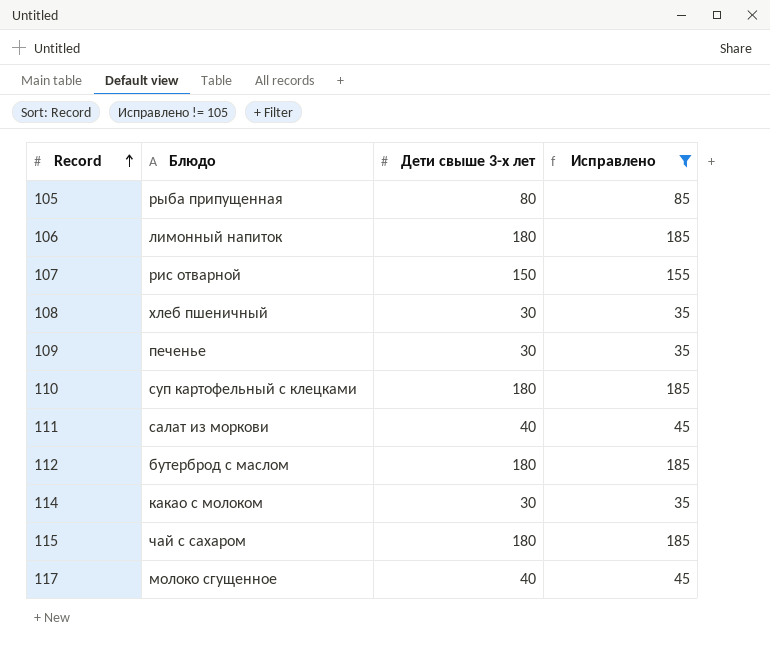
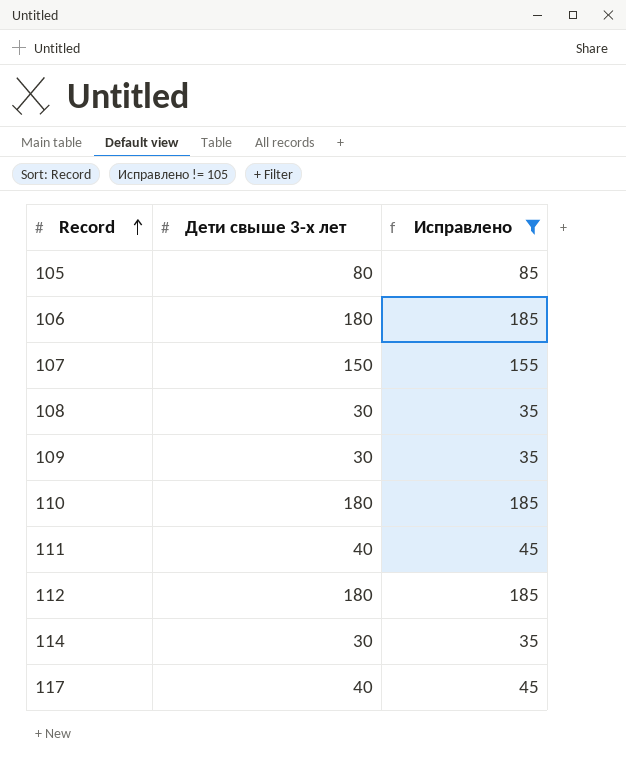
column Блюдо | position: 2 -> none
row 115: чай с сахаром | 180 | 185 -> none

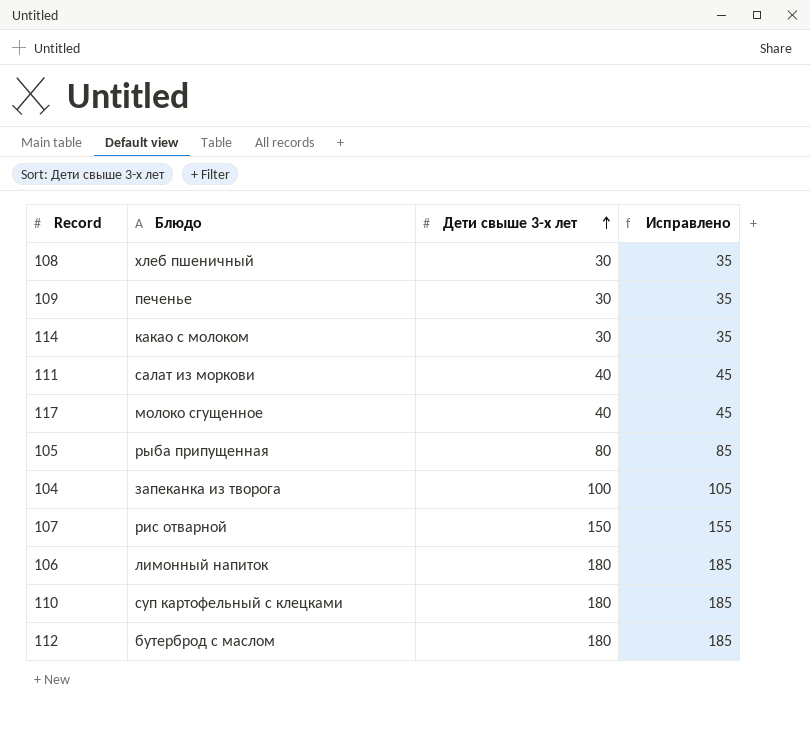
filter: Исправлено != 105 -> none
row order: Record ascending -> Дети свыше 3-х лет ascending
column Блюдо | position: none -> 2

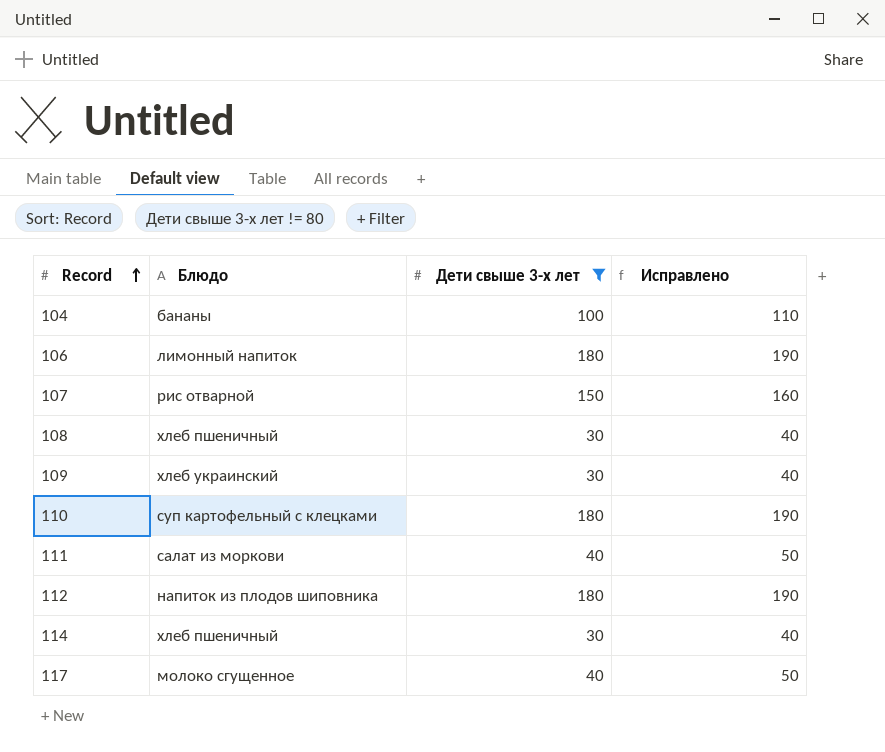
filter: none -> Дети свыше 3-х лет != 80
row order: Дети свыше 3-х лет ascending -> Record ascending
column Исправлено | formula: [Дети свыше 3-х лет] + 5 -> [Дети свыше 3-х лет] + 10
104 | Блюдо: запеканка из творога -> бананы
109 | Блюдо: печенье -> хлеб украинский
112 | Блюдо: бутерброд с маслом -> напиток из плодов шиповника
114 | Блюдо: какао с молоком -> хлеб пшеничный

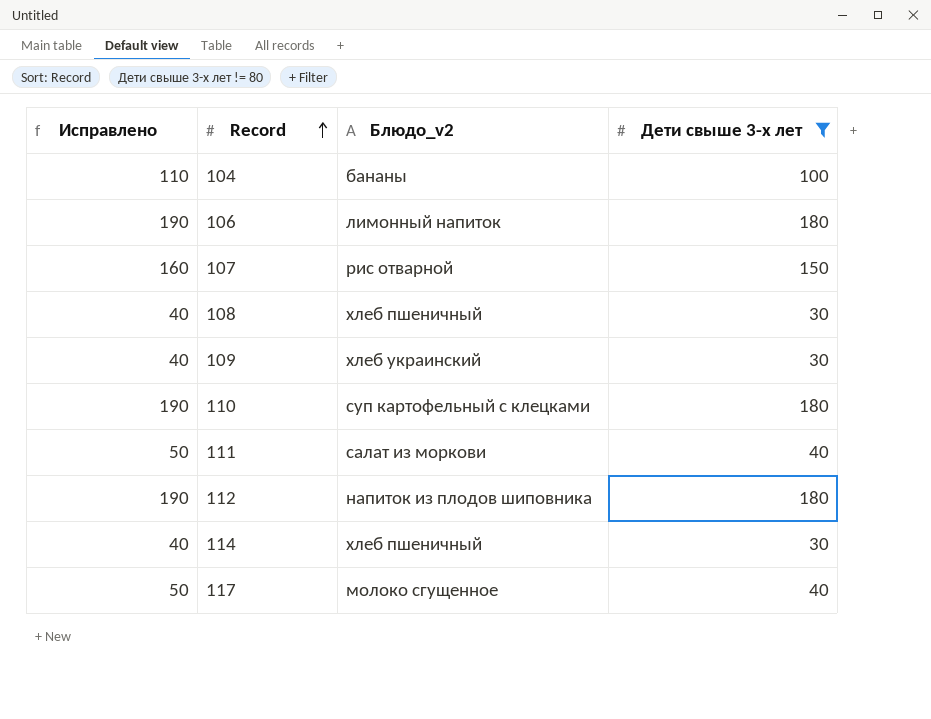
column Исправлено | position: 4 -> 1
column name: Блюдо -> Блюдо_v2

